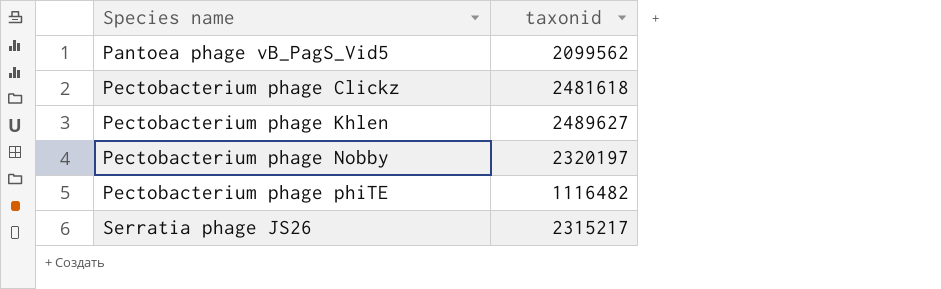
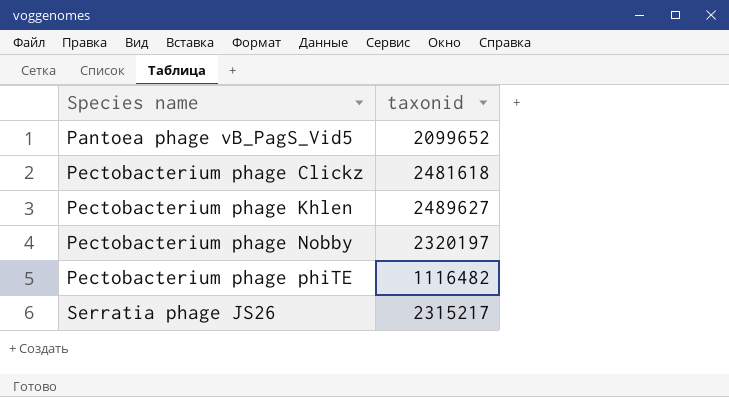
Pantoea phage vB_PagS_Vid5 | taxonid: 2099562 -> 2099652

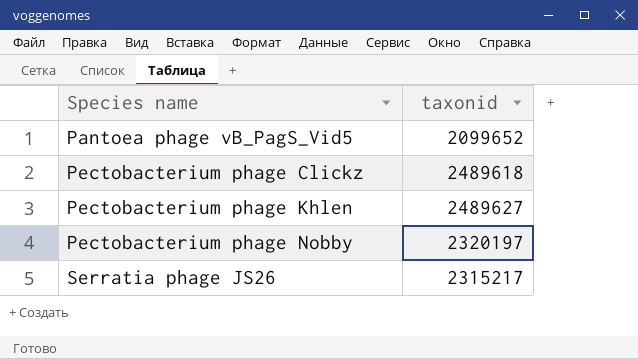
row Pectobacterium phage phiTE: 1116482 -> none
Pectobacterium phage Clickz | taxonid: 2481618 -> 2489618

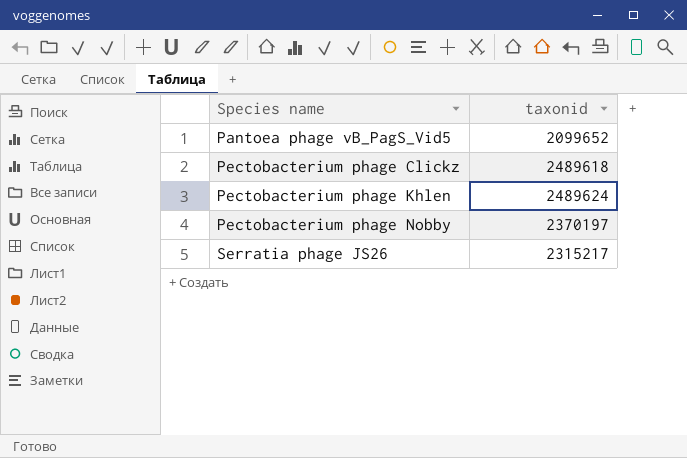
Pectobacterium phage Khlen | taxonid: 2489627 -> 2489624
Pectobacterium phage Nobby | taxonid: 2320197 -> 2370197

